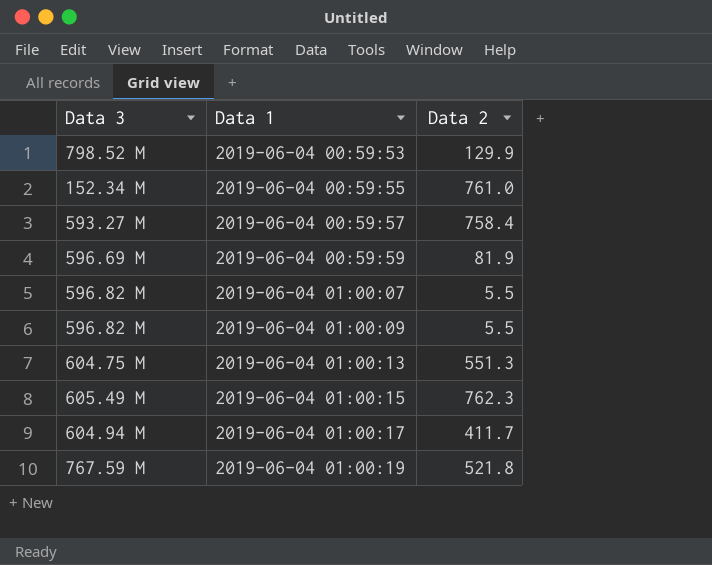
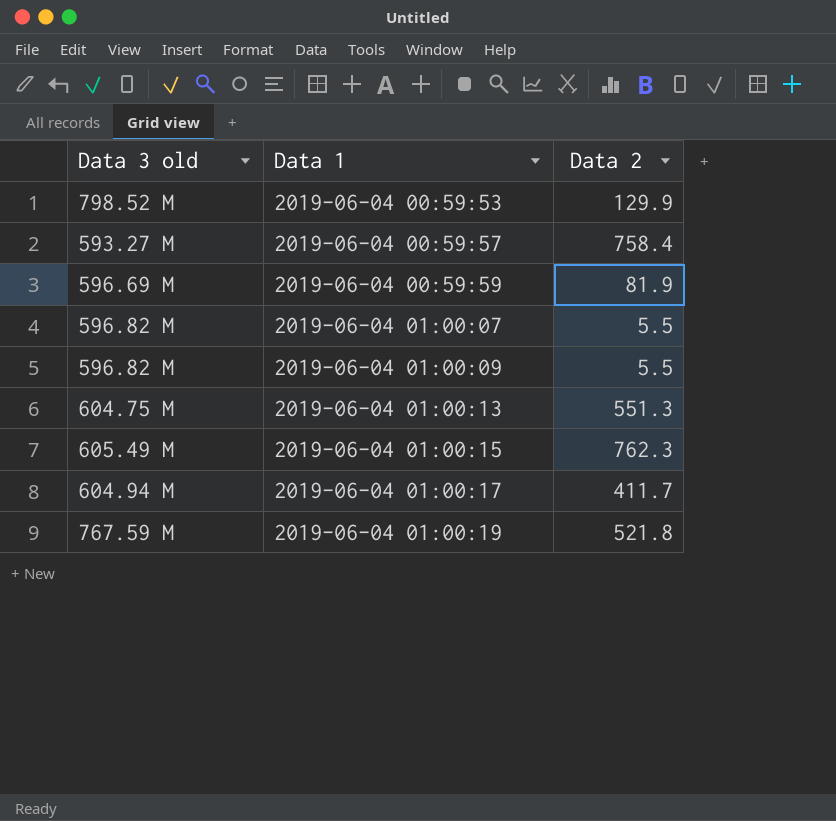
column name: Data 3 -> Data 3 old
row 2019-06-04 00:59:55: 152.34 M | 761.0 -> none

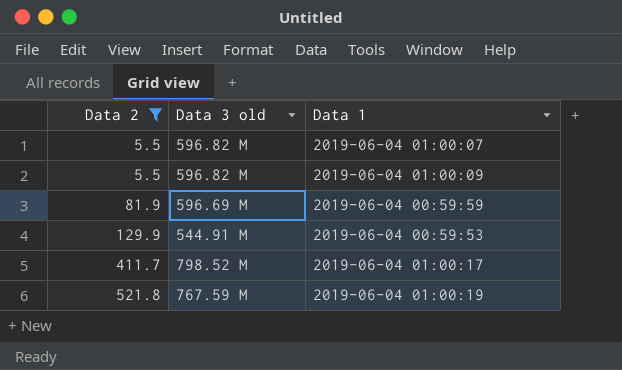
filter: none -> Data 2 <= 521.8
row order: Data 1 ascending -> Data 2 ascending
column Data 2 | position: 3 -> 1
2019-06-04 00:59:53 | Data 3 old: 798.52 M -> 544.91 M
2019-06-04 01:00:17 | Data 3 old: 604.94 M -> 798.52 M

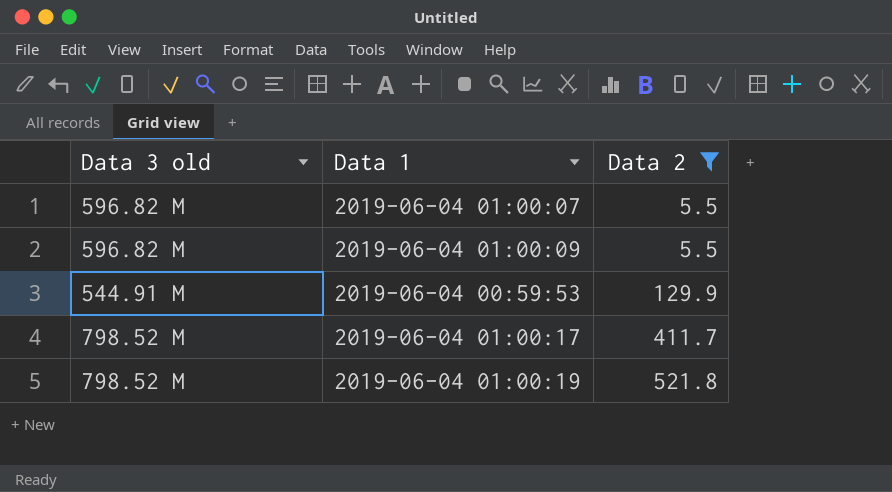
column Data 2 | position: 1 -> 3
row 2019-06-04 00:59:59: 81.9 | 596.69 M -> none
2019-06-04 01:00:19 | Data 3 old: 767.59 M -> 798.52 M

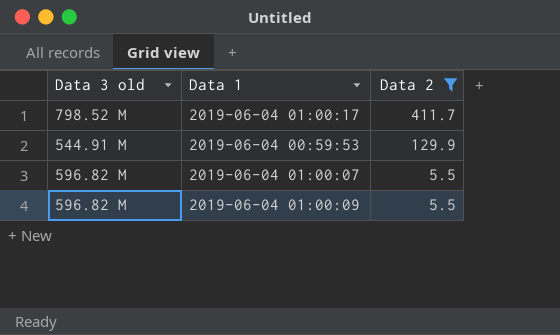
row order: Data 2 ascending -> Data 2 descending
row 2019-06-04 01:00:19: 798.52 M | 521.8 -> none

